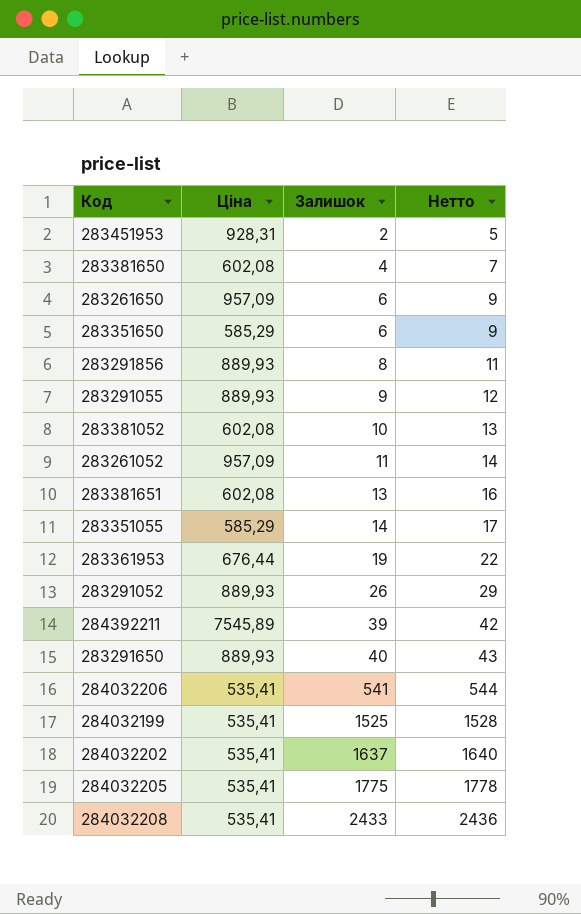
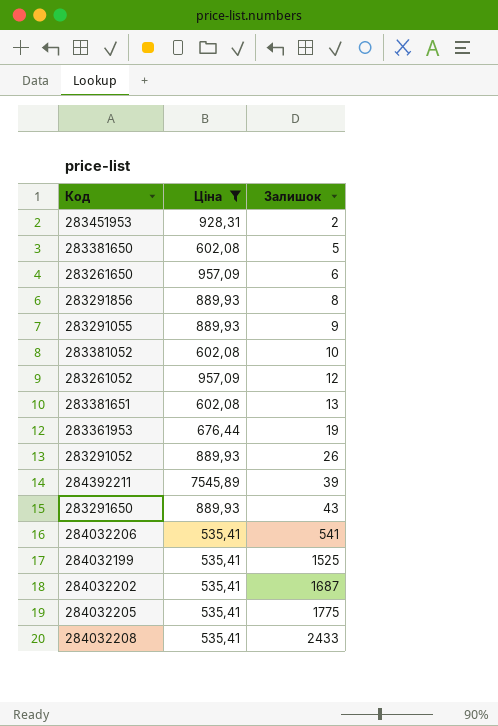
filter: none -> Ціна != 585,29
column Нетто | formula: [Залишок] + 3 -> none
283381650 | Залишок: 4 -> 5
283261052 | Залишок: 11 -> 12
283291650 | Залишок: 40 -> 43
284032202 | Залишок: 1637 -> 1687

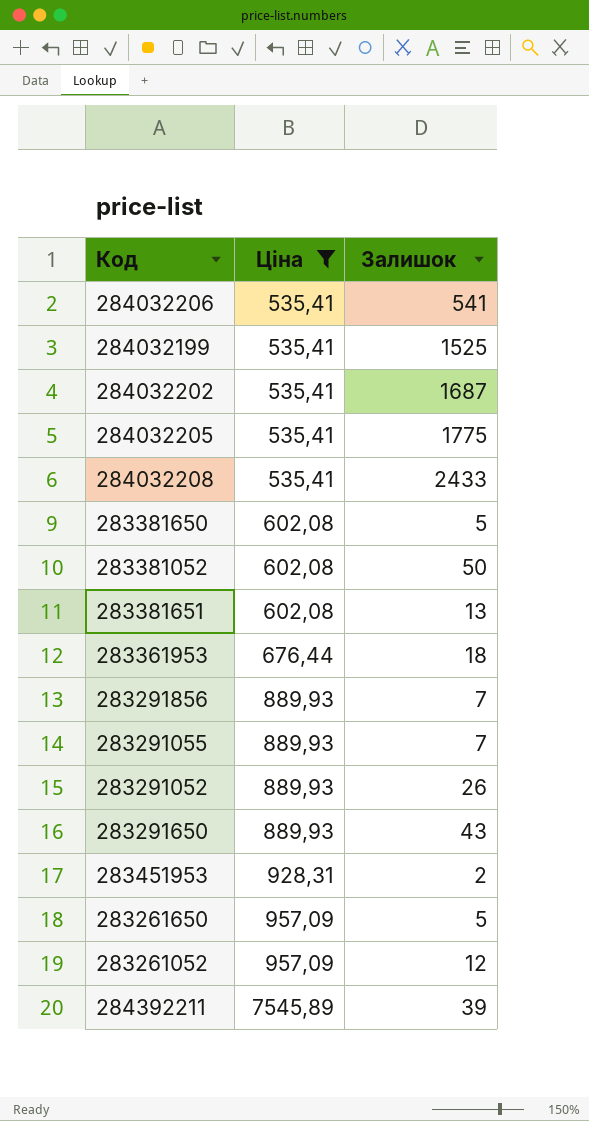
row order: Залишок ascending -> Ціна ascending
283381052 | Залишок: 10 -> 50
283361953 | Залишок: 19 -> 18
283291856 | Залишок: 8 -> 7
283291055 | Залишок: 9 -> 7
283261650 | Залишок: 6 -> 5

